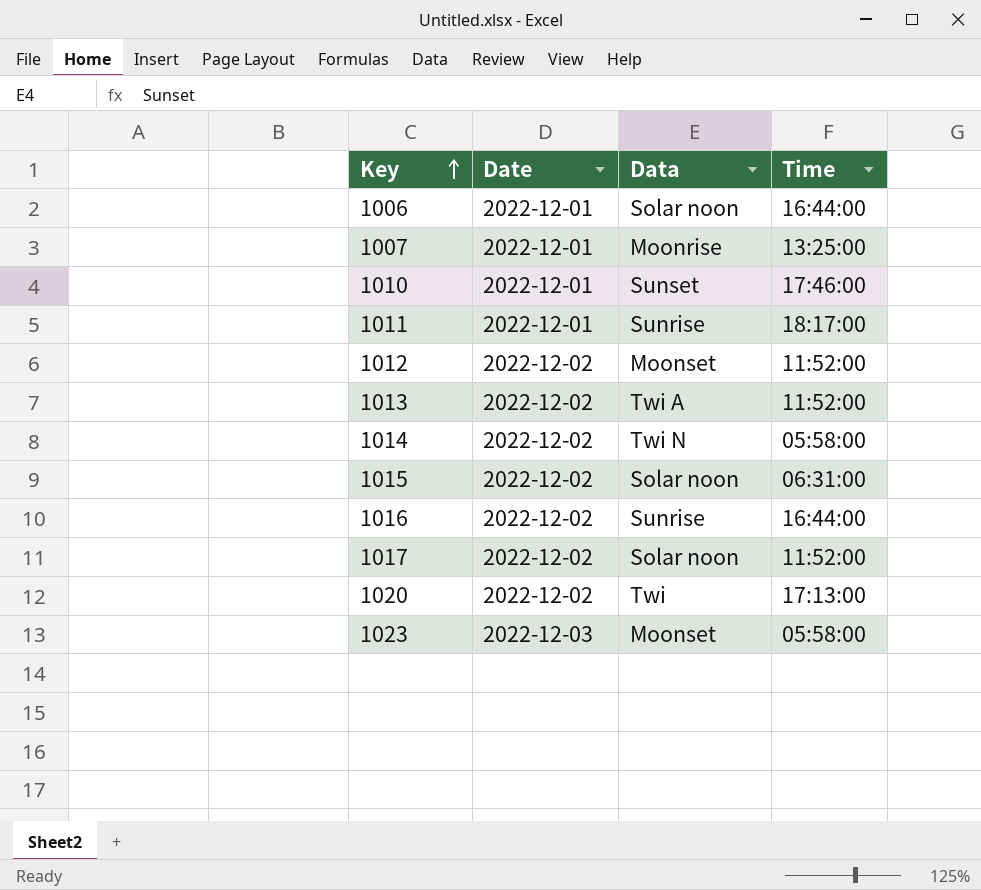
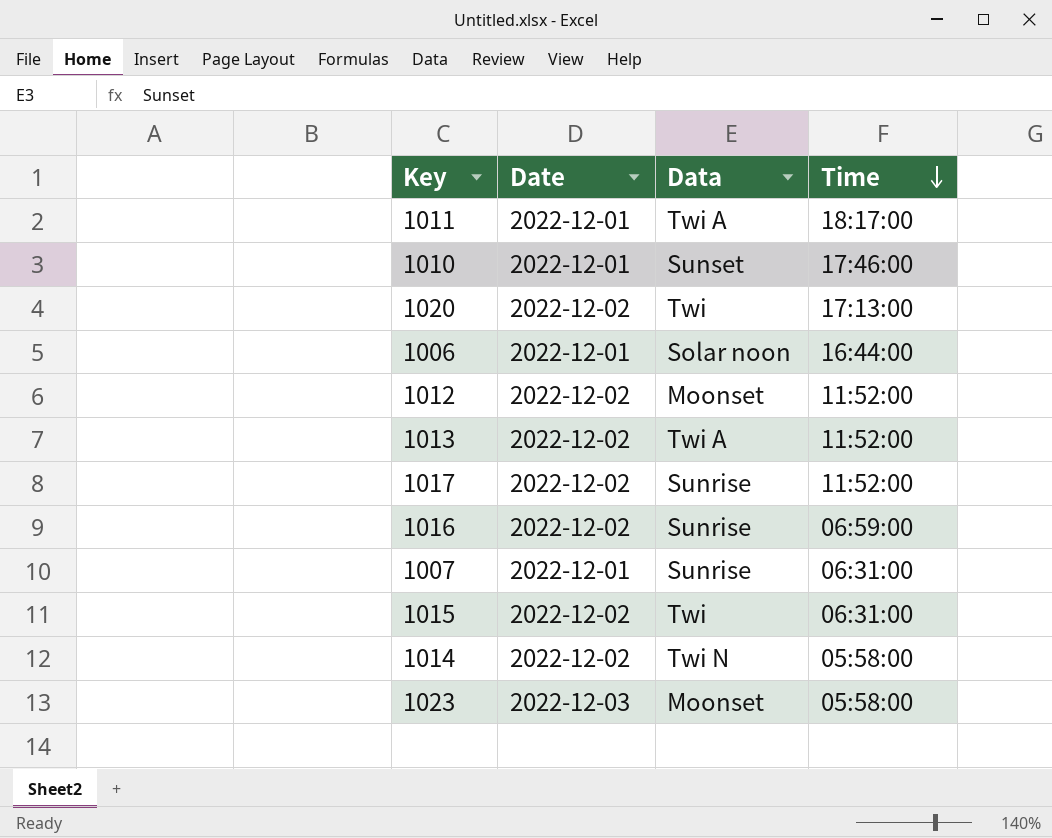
row order: Key ascending -> Time descending
1011 | Data: Sunrise -> Twi A
1017 | Data: Solar noon -> Sunrise
1016 | Time: 16:44:00 -> 06:59:00
1007 | Data: Moonrise -> Sunrise
1007 | Time: 13:25:00 -> 06:31:00
1015 | Data: Solar noon -> Twi

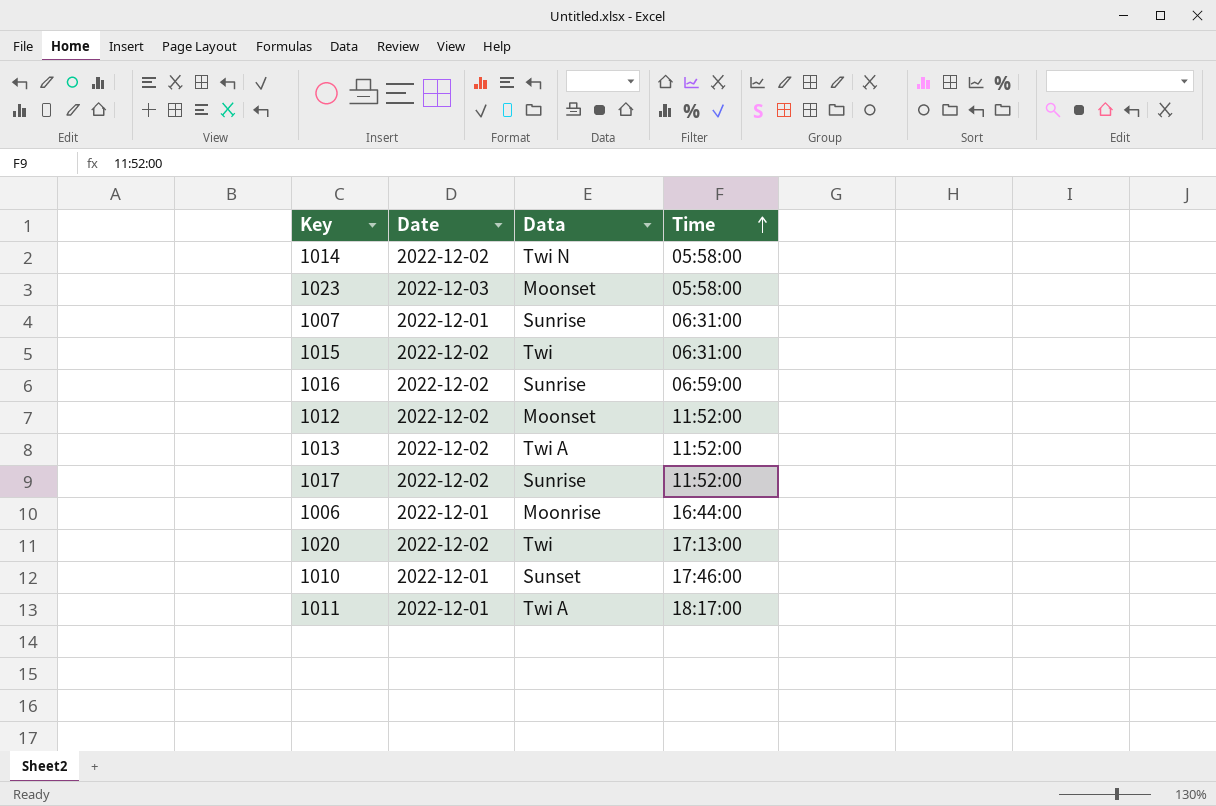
row order: Time descending -> Time ascending
1006 | Data: Solar noon -> Moonrise

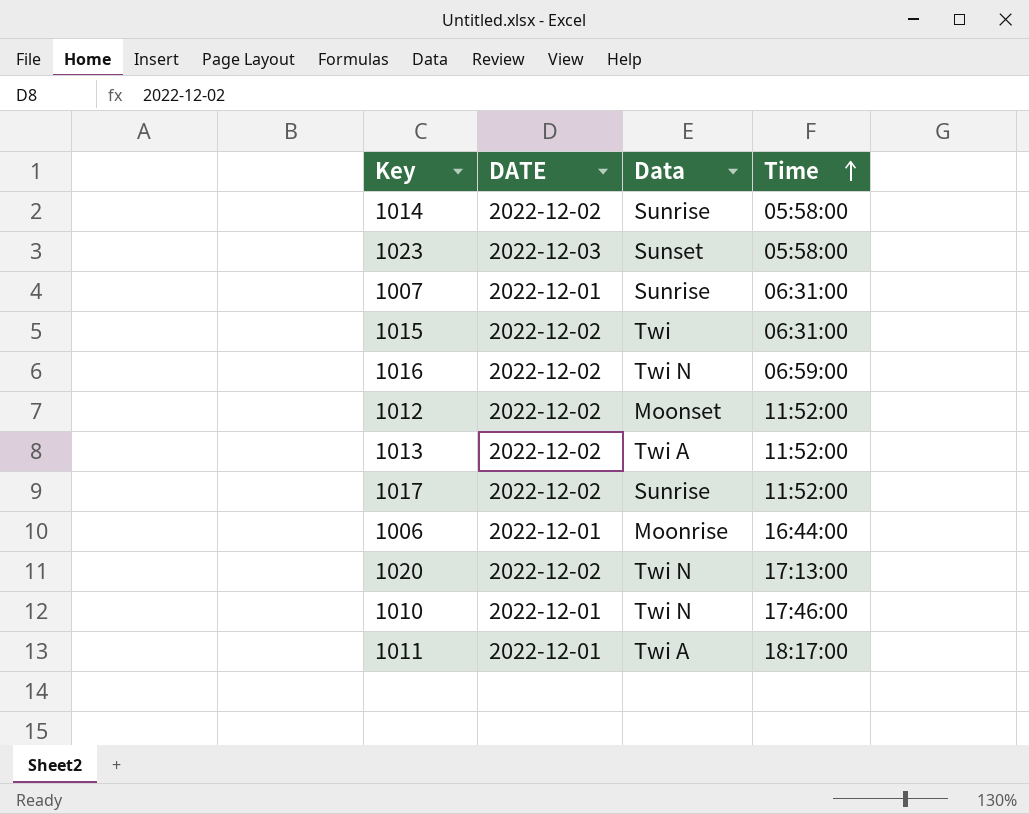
column name: Date -> DATE
1014 | Data: Twi N -> Sunrise
1023 | Data: Moonset -> Sunset
1016 | Data: Sunrise -> Twi N
1020 | Data: Twi -> Twi N
1010 | Data: Sunset -> Twi N

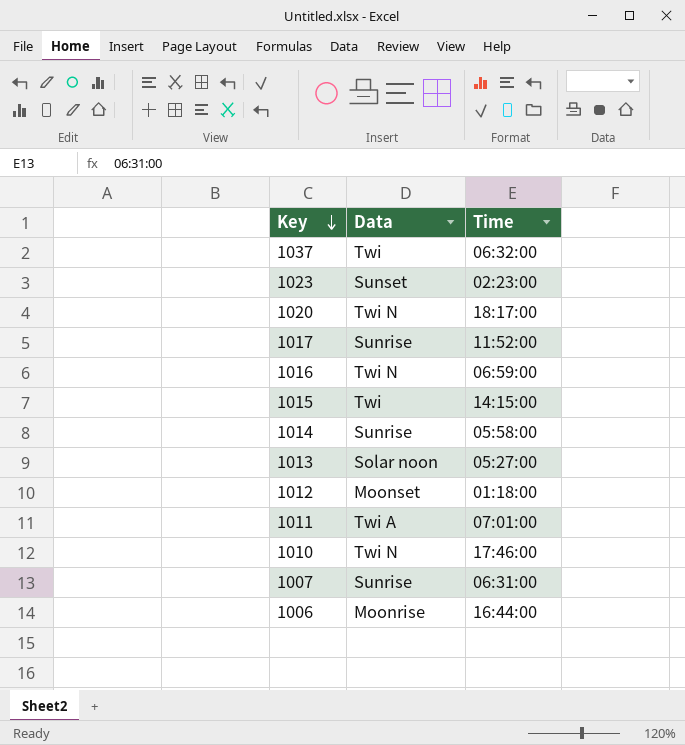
row order: Time ascending -> Key descending
column DATE | position: 2 -> none
row 1037: none -> Twi | 06:32:00
1023 | Time: 05:58:00 -> 02:23:00
1020 | Time: 17:13:00 -> 18:17:00
1015 | Time: 06:31:00 -> 14:15:00
1013 | Data: Twi A -> Solar noon
1013 | Time: 11:52:00 -> 05:27:00
1012 | Time: 11:52:00 -> 01:18:00
1011 | Time: 18:17:00 -> 07:01:00

